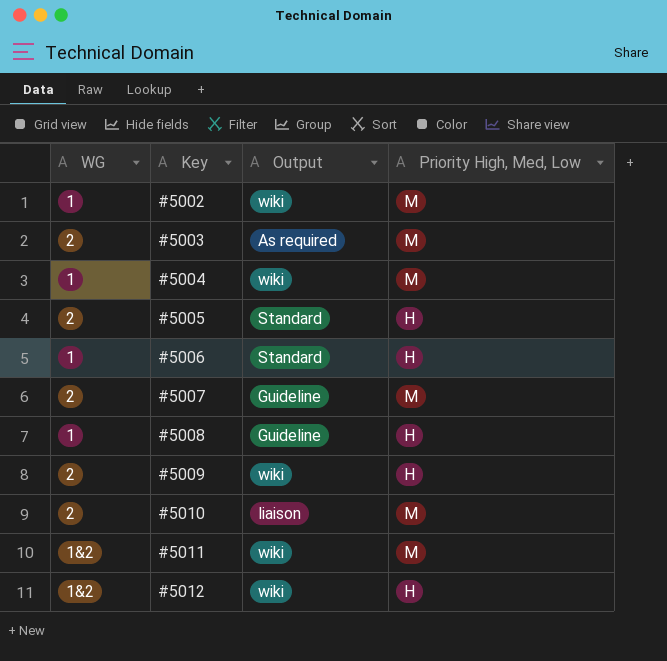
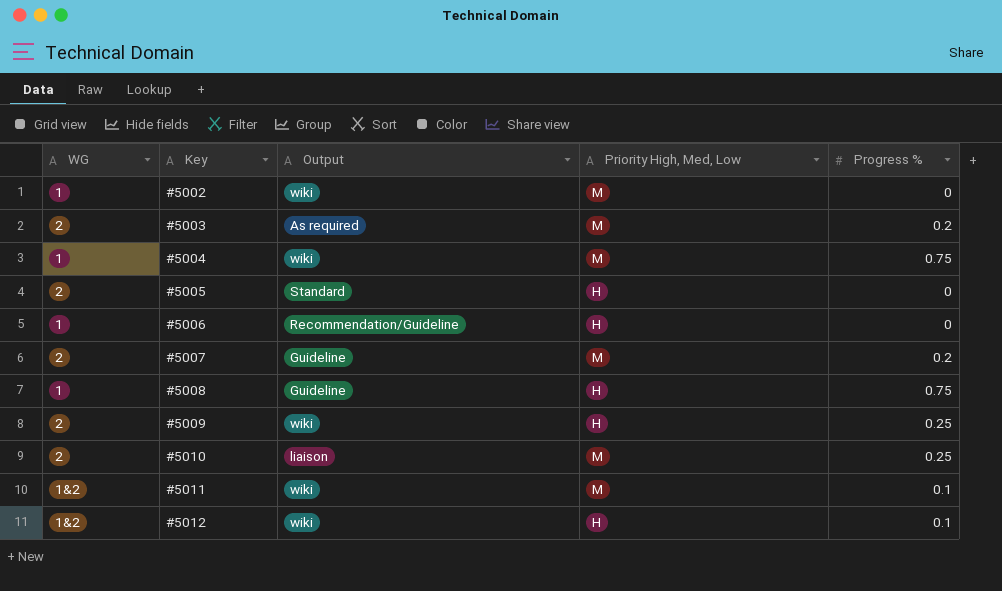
column Progress % | position: none -> 5
#5006 | Output: Standard -> Recommendation/Guideline

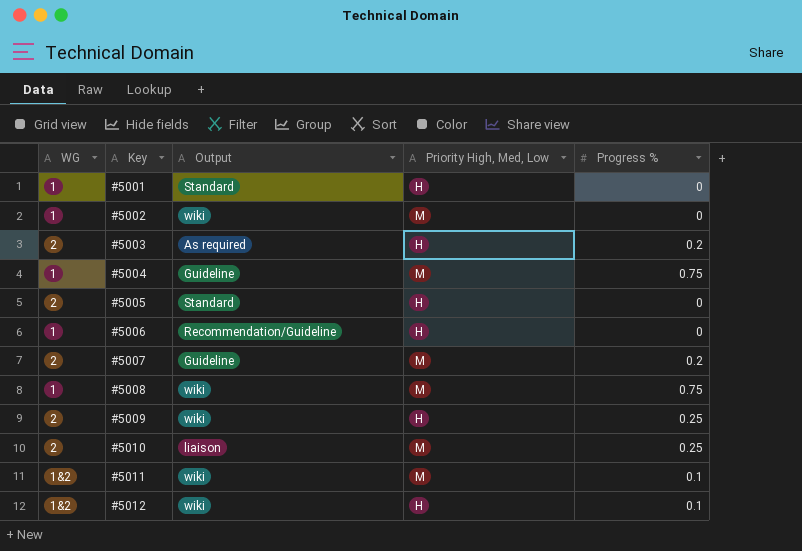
row #5001: none -> 1 | Standard | H | 0
#5003 | Priority High, Med, Low: M -> H
#5004 | Output: wiki -> Guideline
#5008 | Output: Guideline -> wiki
#5008 | Priority High, Med, Low: H -> M

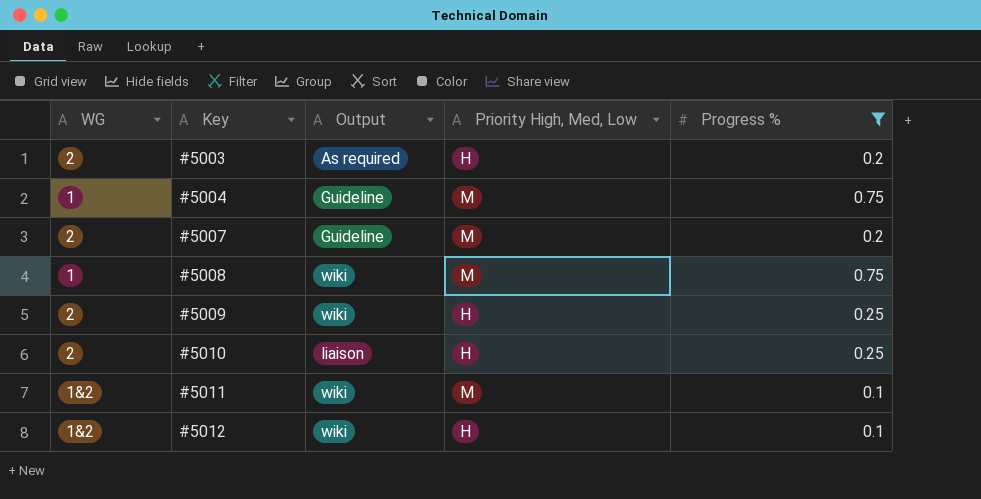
filter: none -> Progress % != 0
#5010 | Priority High, Med, Low: M -> H

